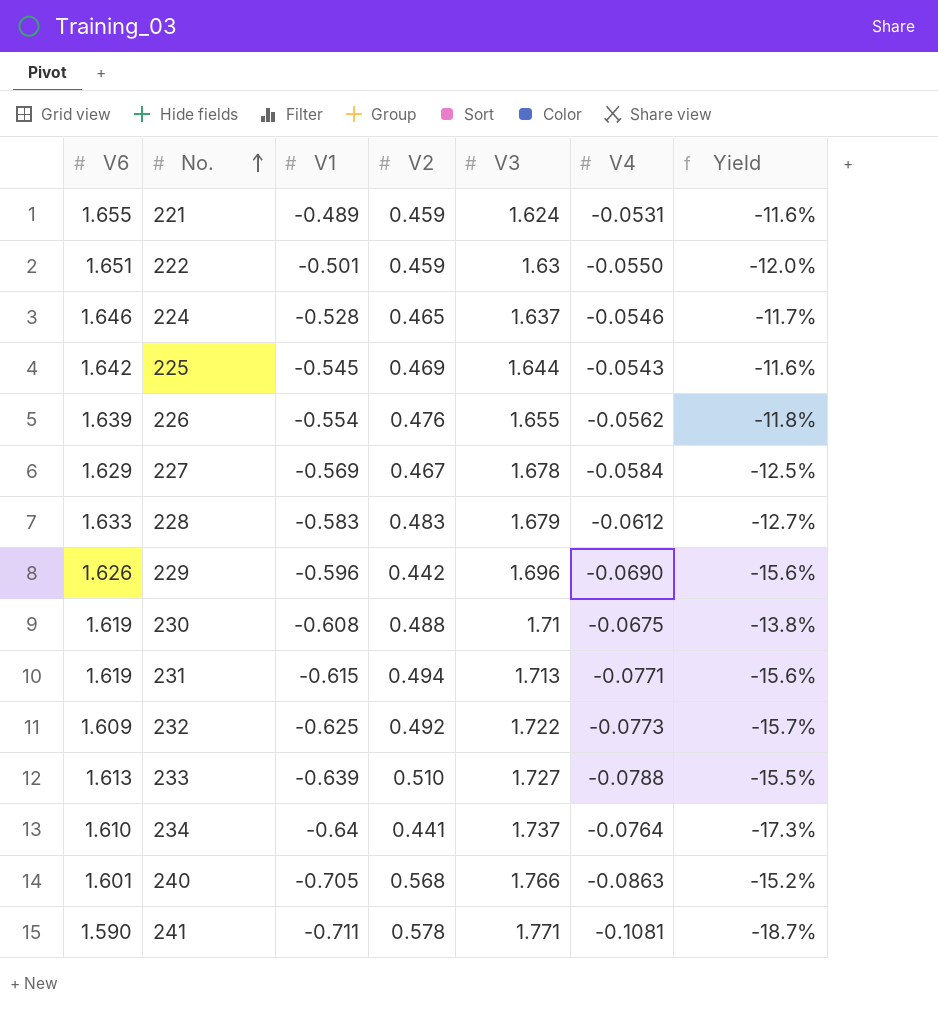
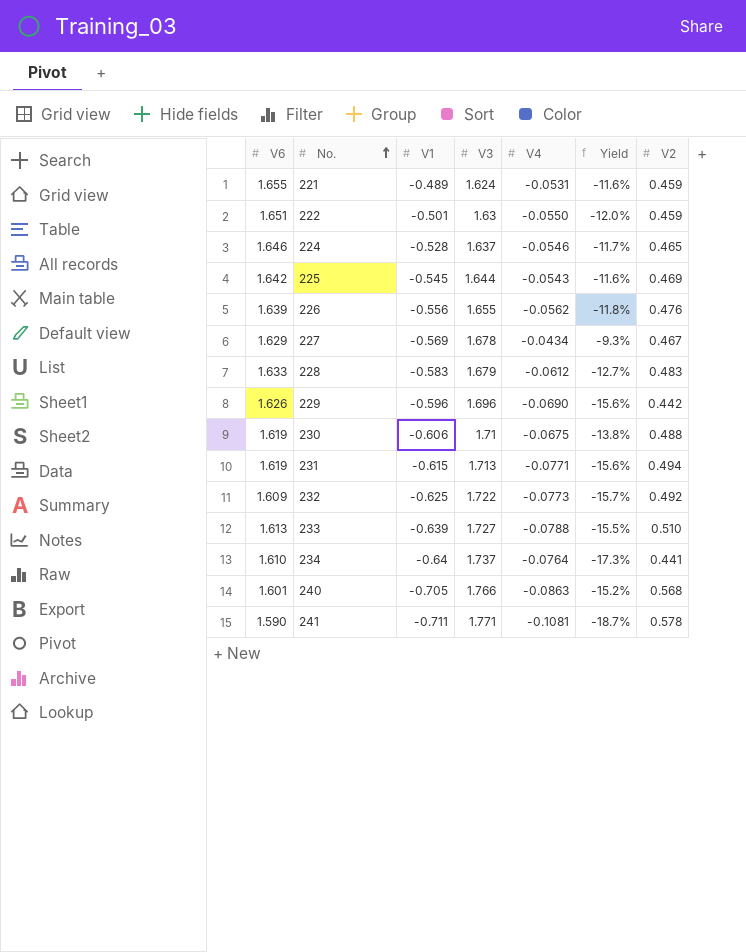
column V2 | position: 4 -> 7
226 | V1: -0.554 -> -0.556
227 | V4: -0.0584 -> -0.0434
227 | Yield: -12.5% -> -9.3%
230 | V1: -0.608 -> -0.606

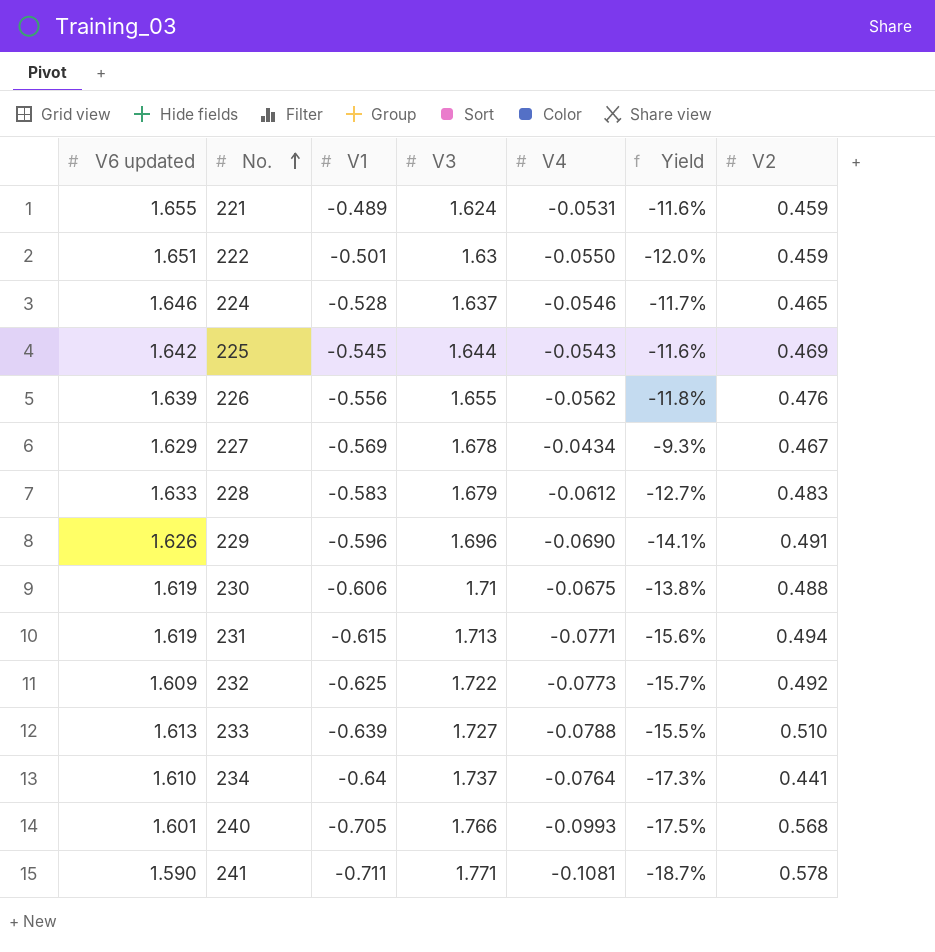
column name: V6 -> V6 updated
229 | Yield: -15.6% -> -14.1%
229 | V2: 0.442 -> 0.491
240 | V4: -0.0863 -> -0.0993
240 | Yield: -15.2% -> -17.5%

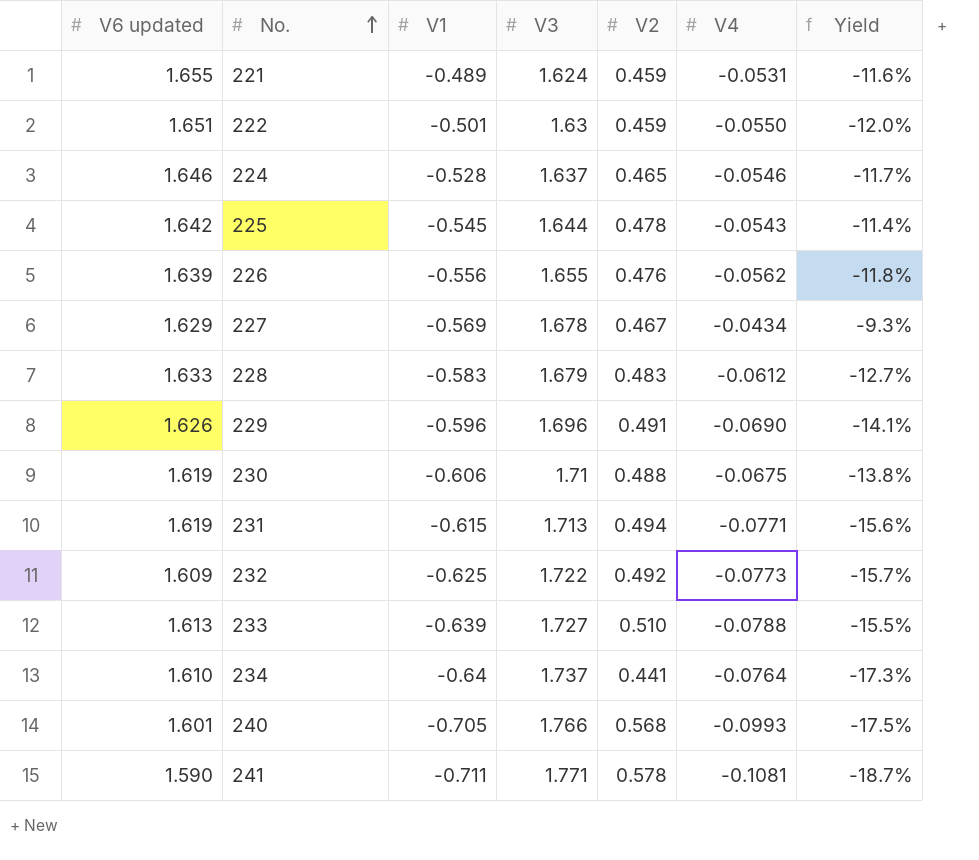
column V2 | position: 7 -> 5
225 | V2: 0.469 -> 0.478
225 | Yield: -11.6% -> -11.4%

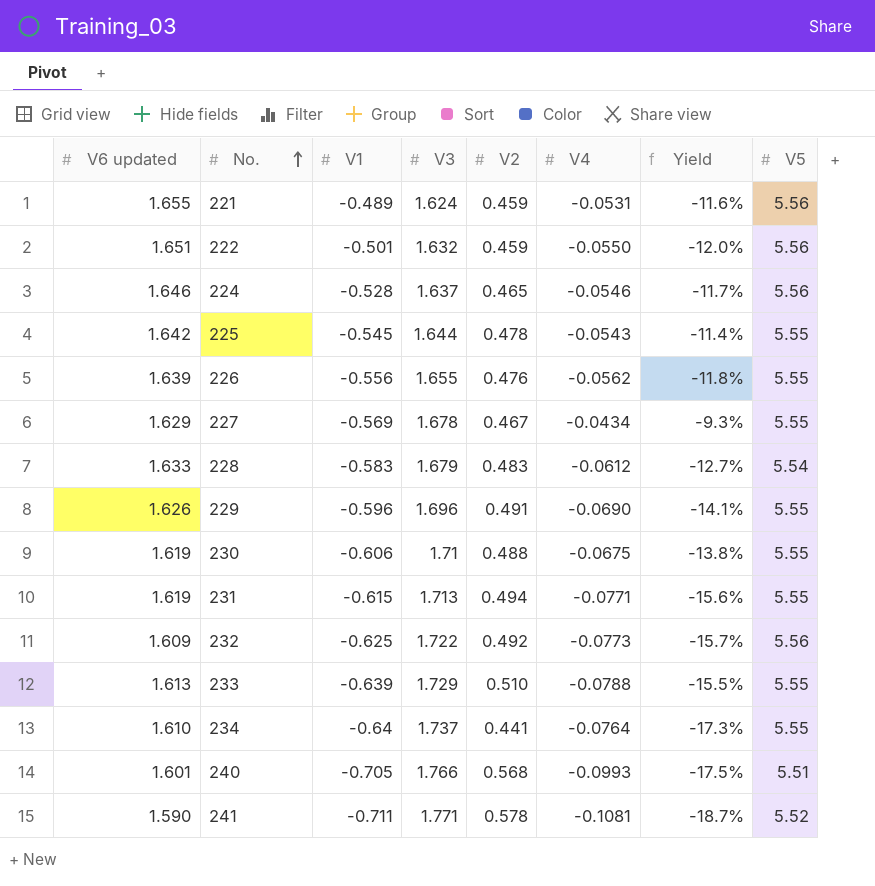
column V5 | position: none -> 8
222 | V3: 1.63 -> 1.632
233 | V3: 1.727 -> 1.729

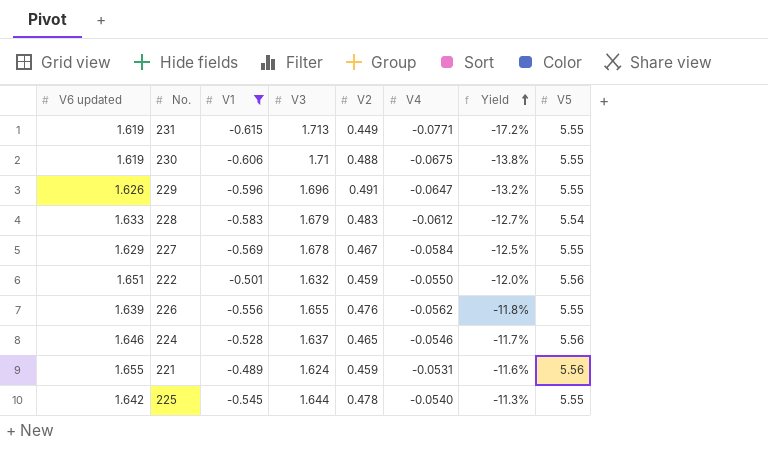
filter: none -> V1 >= -0.615
row order: No. ascending -> Yield ascending
231 | V2: 0.494 -> 0.449
231 | Yield: -15.6% -> -17.2%
229 | V4: -0.0690 -> -0.0647
229 | Yield: -14.1% -> -13.2%
227 | V4: -0.0434 -> -0.0584
227 | Yield: -9.3% -> -12.5%
225 | V4: -0.0543 -> -0.0540
225 | Yield: -11.4% -> -11.3%

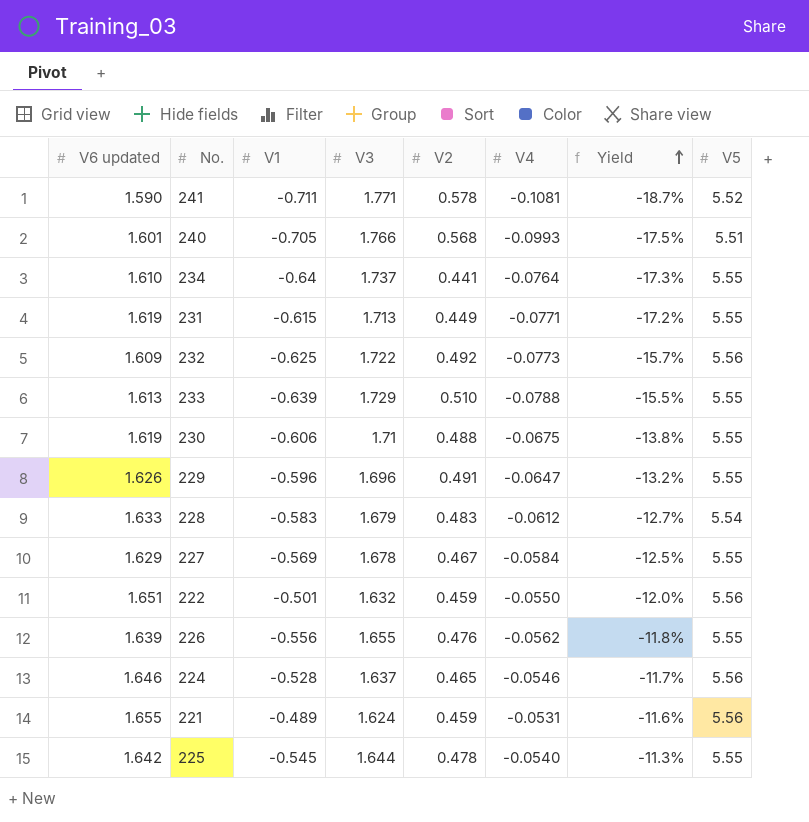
filter: V1 >= -0.615 -> none

